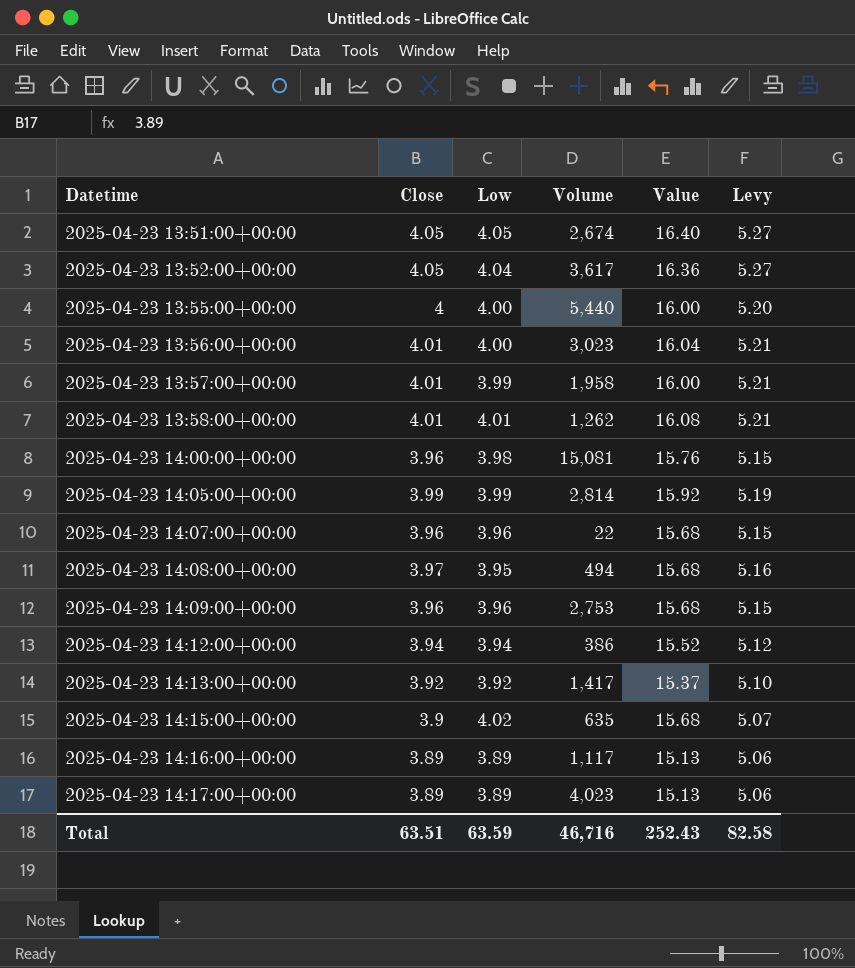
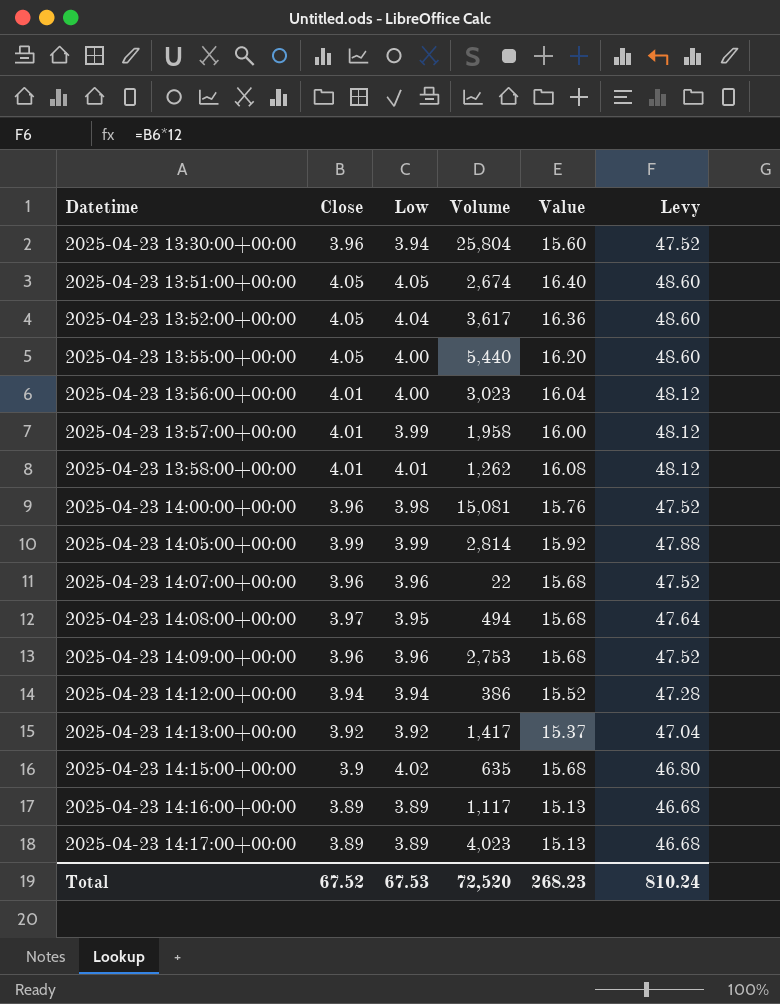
column Levy | formula: [Close] * 1.3 -> [Close] * 12
row 2025-04-23 13:30:00+00:00: none -> 3.96 | 3.94 | 25,804 | 15.60 | 47.52
2025-04-23 13:55:00+00:00 | Close: 4 -> 4.05
2025-04-23 13:55:00+00:00 | Value: 16.00 -> 16.20
Total | Close: 63.51 -> 67.52
Total | Low: 63.59 -> 67.53
Total | Volume: 46,716 -> 72,520
Total | Value: 252.43 -> 268.23
Total | Levy: 82.58 -> 810.24

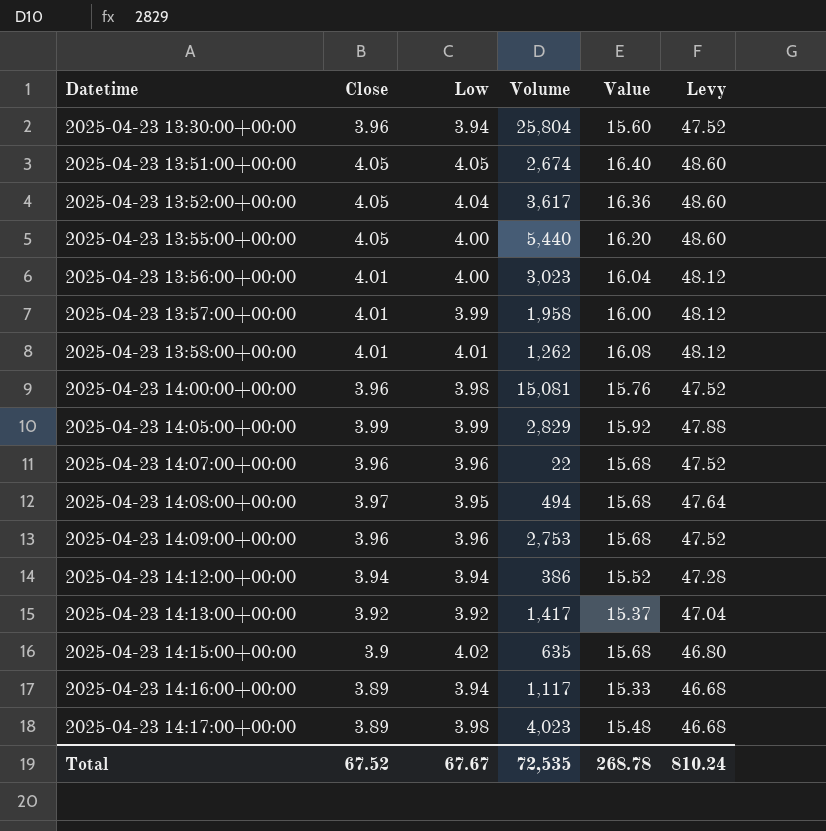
2025-04-23 14:05:00+00:00 | Volume: 2,814 -> 2,829
2025-04-23 14:16:00+00:00 | Low: 3.89 -> 3.94
2025-04-23 14:16:00+00:00 | Value: 15.13 -> 15.33
2025-04-23 14:17:00+00:00 | Low: 3.89 -> 3.98
2025-04-23 14:17:00+00:00 | Value: 15.13 -> 15.48
Total | Low: 67.53 -> 67.67
Total | Volume: 72,520 -> 72,535
Total | Value: 268.23 -> 268.78

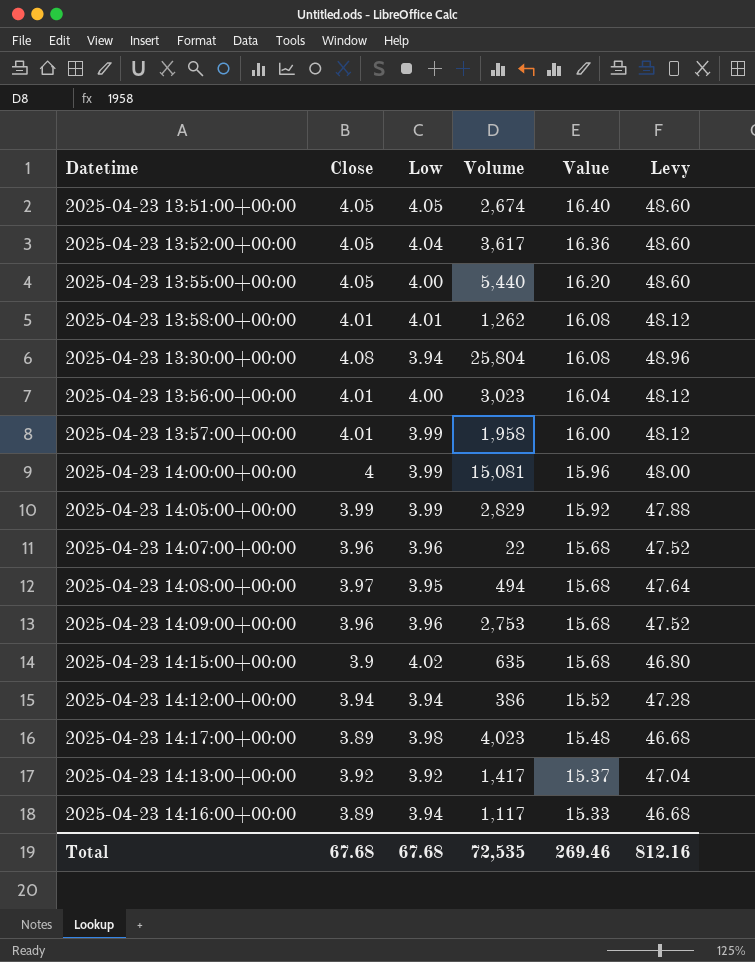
row order: Datetime ascending -> Value descending
2025-04-23 13:30:00+00:00 | Close: 3.96 -> 4.08
2025-04-23 13:30:00+00:00 | Value: 15.60 -> 16.08
2025-04-23 13:30:00+00:00 | Levy: 47.52 -> 48.96
2025-04-23 14:00:00+00:00 | Close: 3.96 -> 4
2025-04-23 14:00:00+00:00 | Low: 3.98 -> 3.99
2025-04-23 14:00:00+00:00 | Value: 15.76 -> 15.96
2025-04-23 14:00:00+00:00 | Levy: 47.52 -> 48.00
Total | Close: 67.52 -> 67.68
Total | Low: 67.67 -> 67.68
Total | Value: 268.78 -> 269.46
Total | Levy: 810.24 -> 812.16

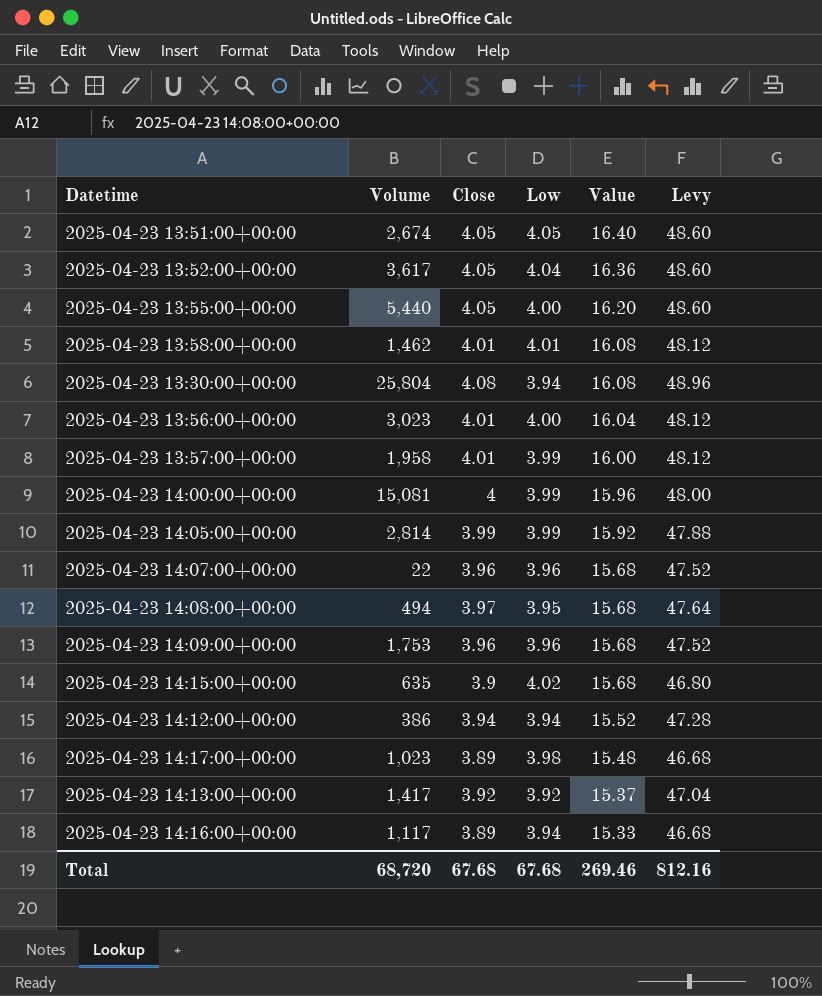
column Volume | position: 4 -> 2
2025-04-23 13:58:00+00:00 | Volume: 1,262 -> 1,462
2025-04-23 14:05:00+00:00 | Volume: 2,829 -> 2,814
2025-04-23 14:09:00+00:00 | Volume: 2,753 -> 1,753
2025-04-23 14:17:00+00:00 | Volume: 4,023 -> 1,023
Total | Volume: 72,535 -> 68,720

